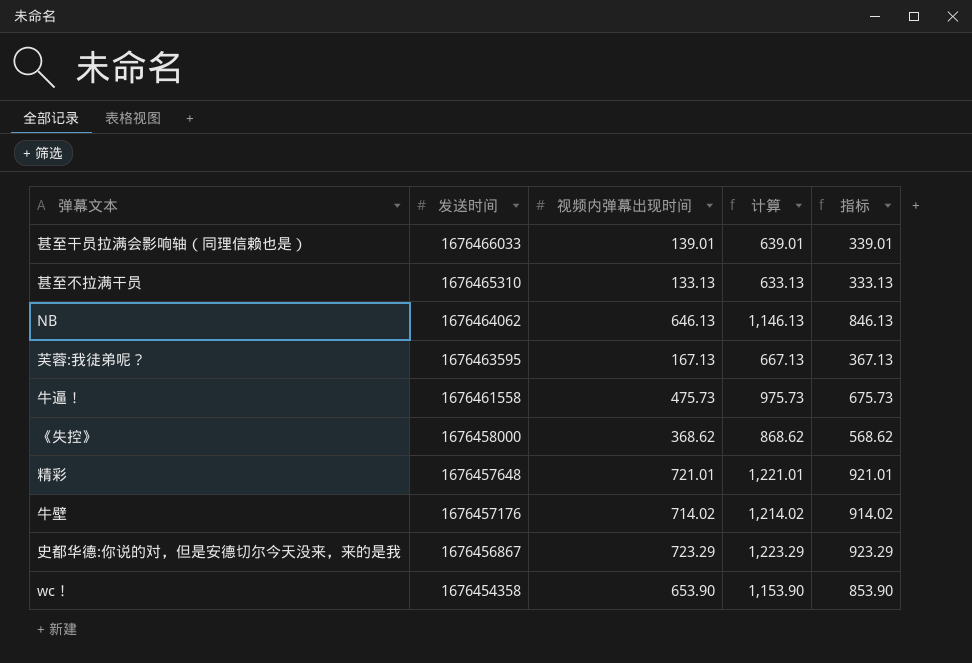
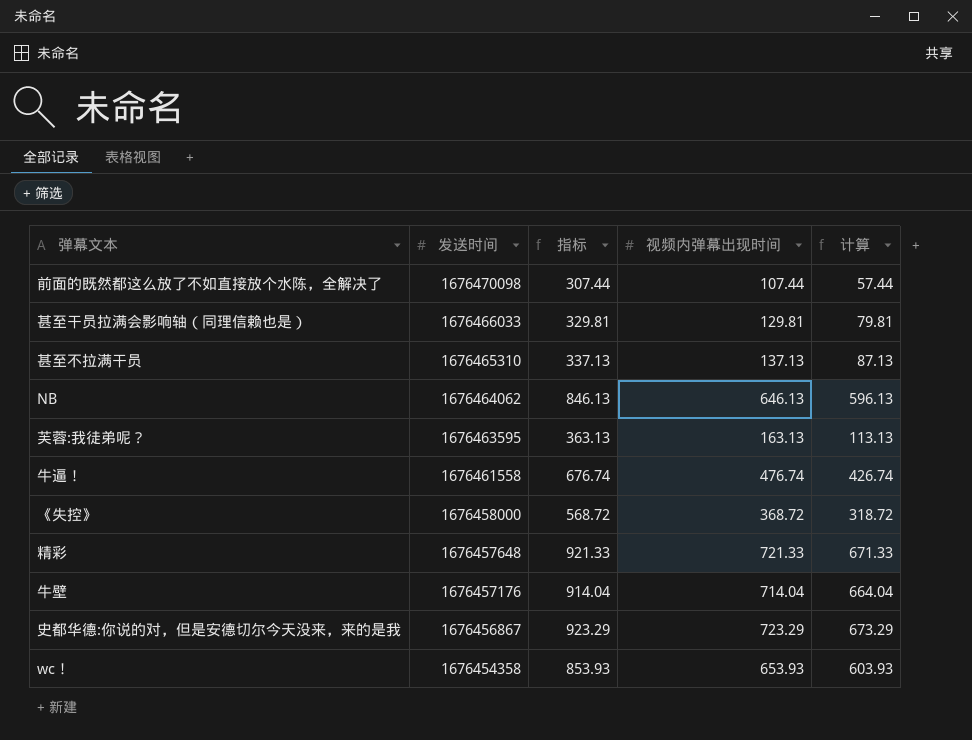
column 指标 | position: 5 -> 3
column 计算 | formula: [视频内弹幕出现时间] + 500 -> [视频内弹幕出现时间] - 50
row 前面的既然都这么放了不如直接放个水陈，全解决了: none -> 1676470098 | 307.44 | 107.44 | 57.44
甚至干员拉满会影响轴（同理信赖也是） | 指标: 339.01 -> 329.81
甚至干员拉满会影响轴（同理信赖也是） | 视频内弹幕出现时间: 139.01 -> 129.81
甚至不拉满干员 | 指标: 333.13 -> 337.13
甚至不拉满干员 | 视频内弹幕出现时间: 133.13 -> 137.13
芙蓉:我徒弟呢？ | 指标: 367.13 -> 363.13
芙蓉:我徒弟呢？ | 视频内弹幕出现时间: 167.13 -> 163.13
牛逼！ | 指标: 675.73 -> 676.74
牛逼！ | 视频内弹幕出现时间: 475.73 -> 476.74
《失控》 | 指标: 568.62 -> 568.72
《失控》 | 视频内弹幕出现时间: 368.62 -> 368.72
精彩 | 指标: 921.01 -> 921.33
精彩 | 视频内弹幕出现时间: 721.01 -> 721.33
牛壁 | 指标: 914.02 -> 914.04
牛壁 | 视频内弹幕出现时间: 714.02 -> 714.04
wc！ | 指标: 853.90 -> 853.93
wc！ | 视频内弹幕出现时间: 653.90 -> 653.93

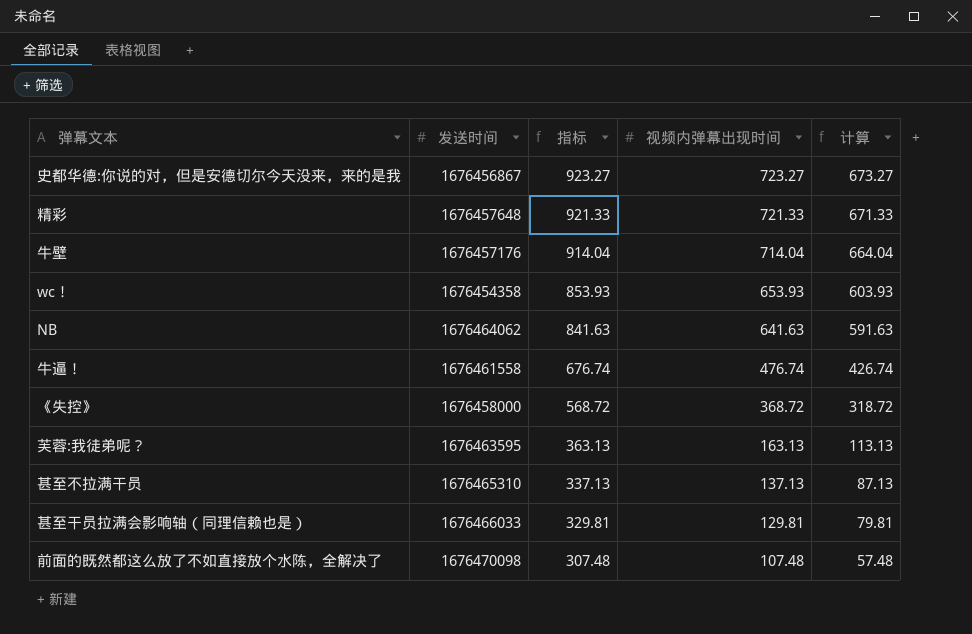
row order: 发送时间 descending -> 指标 descending
史都华德:你说的对，但是安德切尔今天没来，来的是我 | 指标: 923.29 -> 923.27
史都华德:你说的对，但是安德切尔今天没来，来的是我 | 视频内弹幕出现时间: 723.29 -> 723.27
史都华德:你说的对，但是安德切尔今天没来，来的是我 | 计算: 673.29 -> 673.27
NB | 指标: 846.13 -> 841.63
NB | 视频内弹幕出现时间: 646.13 -> 641.63
NB | 计算: 596.13 -> 591.63
前面的既然都这么放了不如直接放个水陈，全解决了 | 指标: 307.44 -> 307.48
前面的既然都这么放了不如直接放个水陈，全解决了 | 视频内弹幕出现时间: 107.44 -> 107.48
前面的既然都这么放了不如直接放个水陈，全解决了 | 计算: 57.44 -> 57.48

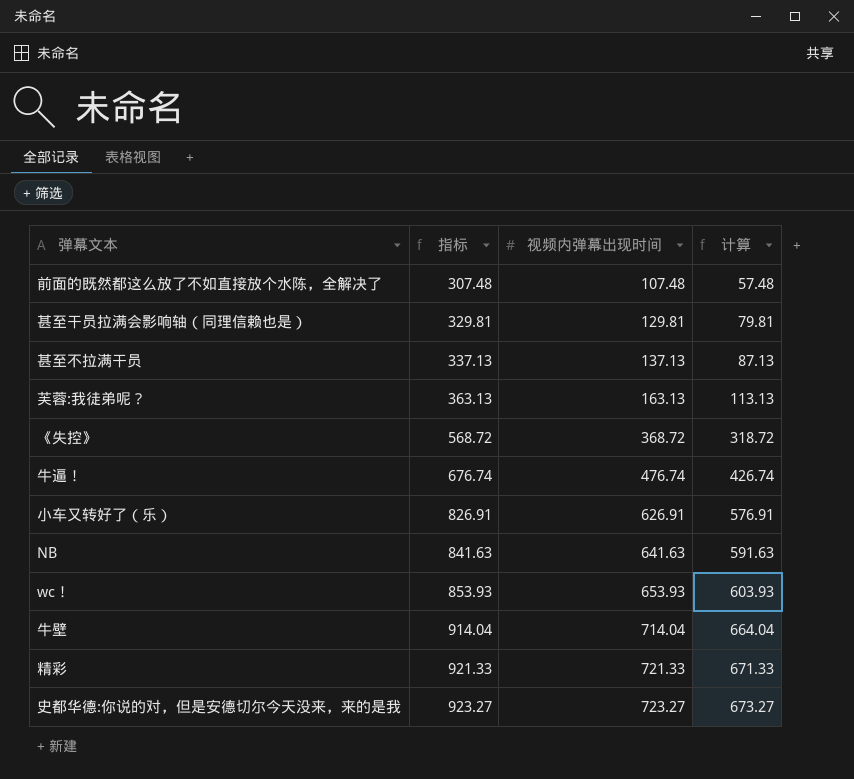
row order: 指标 descending -> 指标 ascending
column 发送时间 | position: 2 -> none
row 小车又转好了（乐）: none -> 826.91 | 626.91 | 576.91

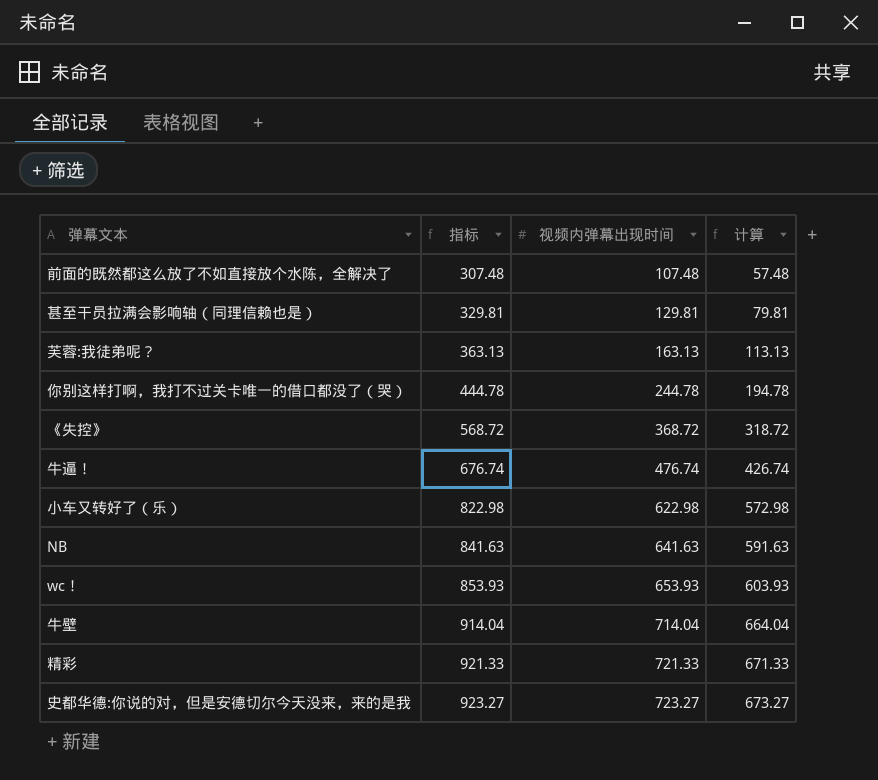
row 甚至不拉满干员: 337.13 | 137.13 | 87.13 -> none
row 你别这样打啊，我打不过关卡唯一的借口都没了（哭）: none -> 444.78 | 244.78 | 194.78
小车又转好了（乐） | 指标: 826.91 -> 822.98
小车又转好了（乐） | 视频内弹幕出现时间: 626.91 -> 622.98
小车又转好了（乐） | 计算: 576.91 -> 572.98

